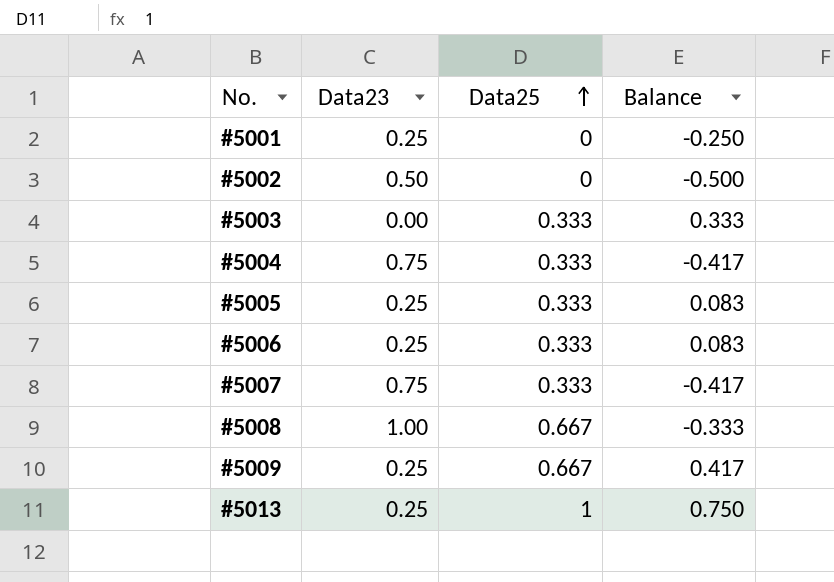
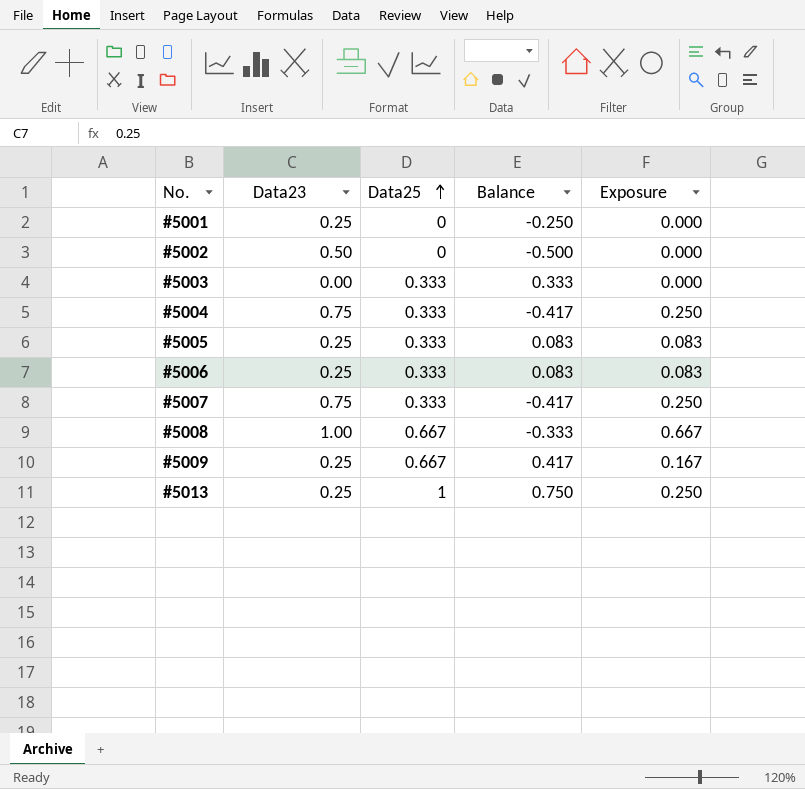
column Exposure | formula: none -> [Data23] * [Data25]

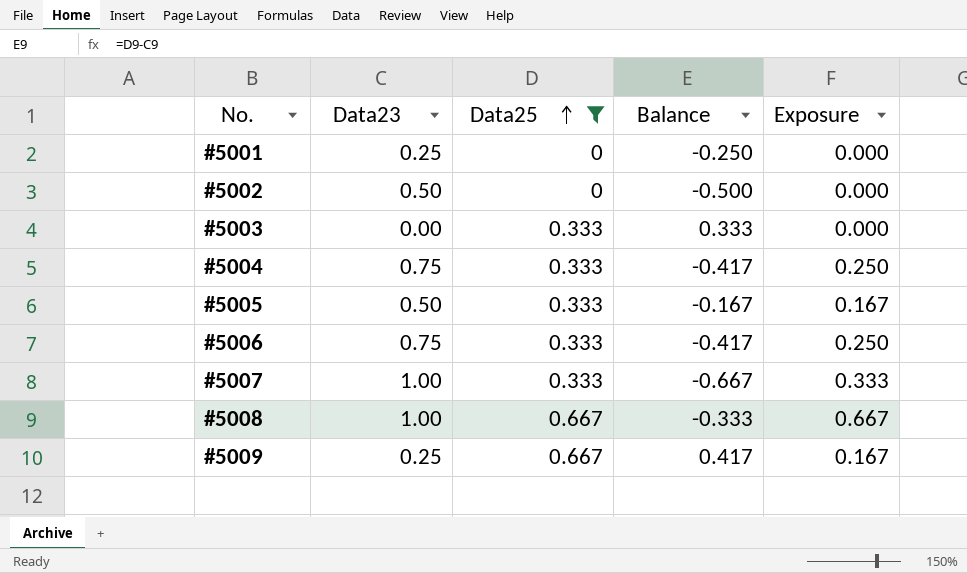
filter: none -> Data25 != 1
#5005 | Data23: 0.25 -> 0.50
#5005 | Balance: 0.083 -> -0.167
#5005 | Exposure: 0.083 -> 0.167
#5006 | Data23: 0.25 -> 0.75
#5006 | Balance: 0.083 -> -0.417
#5006 | Exposure: 0.083 -> 0.250
#5007 | Data23: 0.75 -> 1.00
#5007 | Balance: -0.417 -> -0.667
#5007 | Exposure: 0.250 -> 0.333

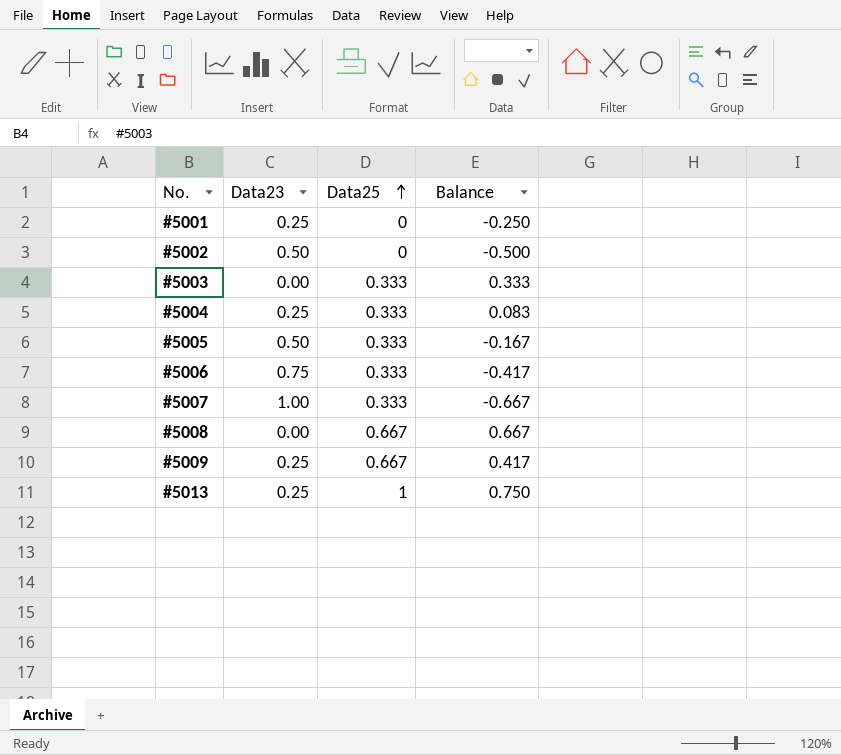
filter: Data25 != 1 -> none
column Exposure | formula: [Data23] * [Data25] -> none
#5004 | Data23: 0.75 -> 0.25
#5004 | Balance: -0.417 -> 0.083
#5008 | Data23: 1.00 -> 0.00
#5008 | Balance: -0.333 -> 0.667

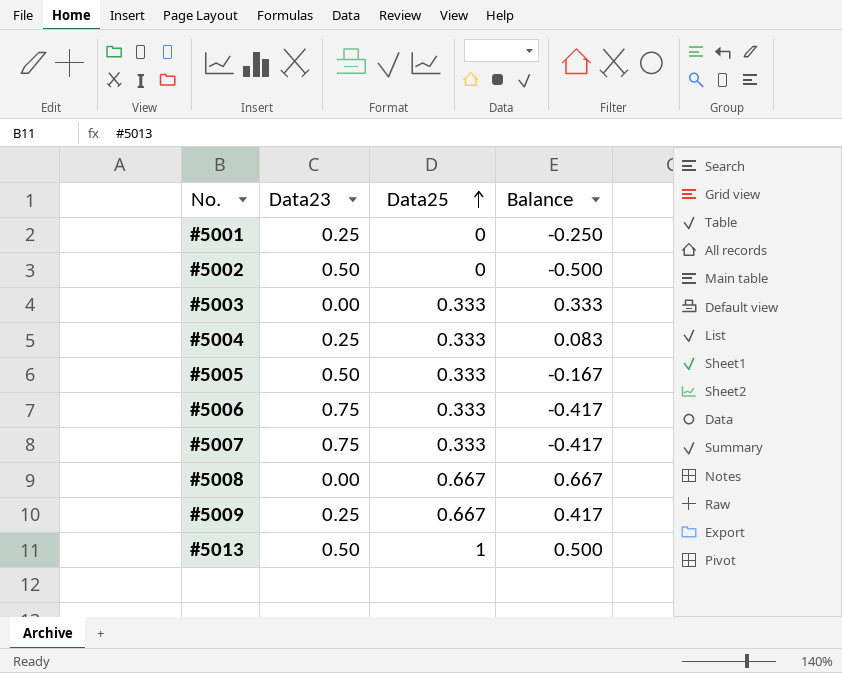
#5007 | Data23: 1.00 -> 0.75
#5007 | Balance: -0.667 -> -0.417
#5013 | Data23: 0.25 -> 0.50
#5013 | Balance: 0.750 -> 0.500

